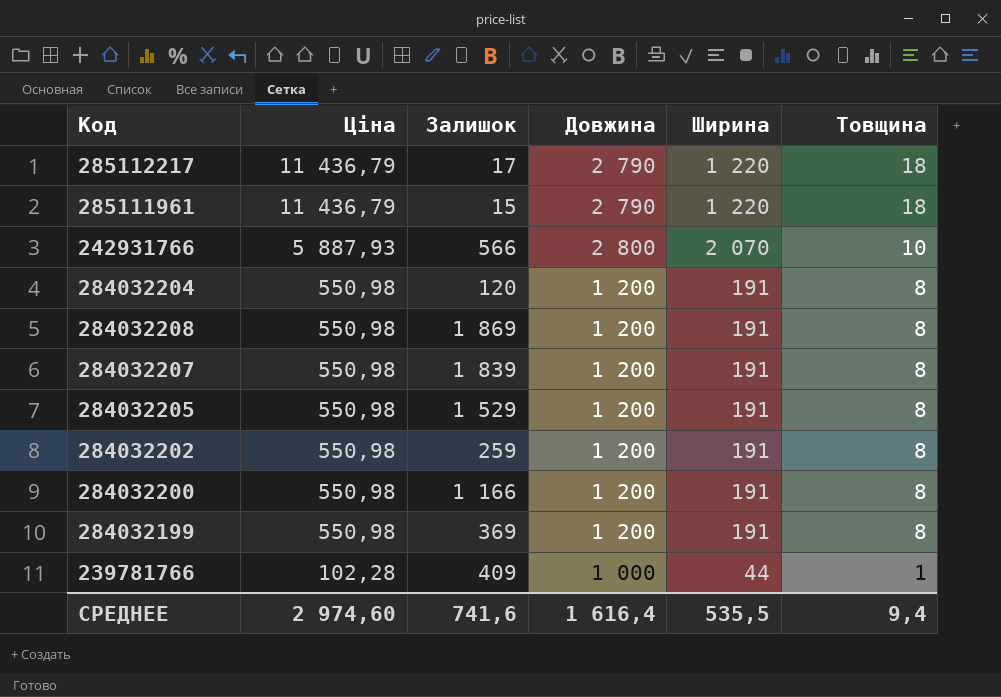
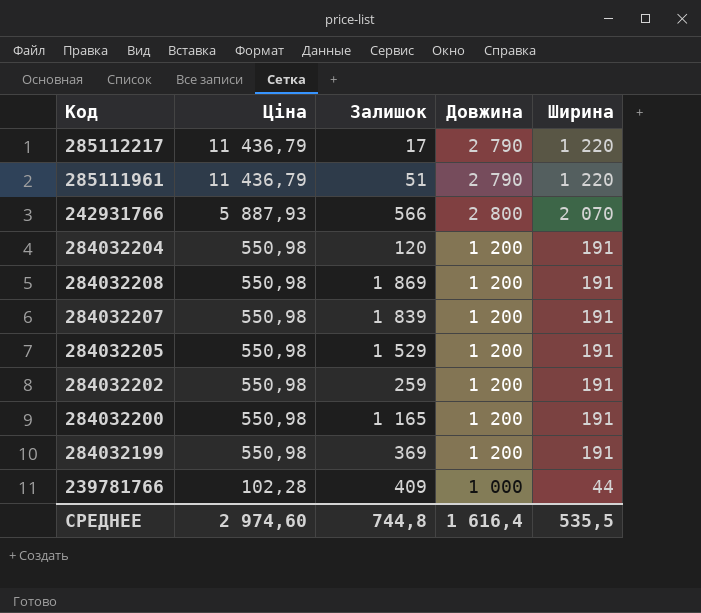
column Товщина | position: 6 -> none
285111961 | Залишок: 15 -> 51
284032200 | Залишок: 1 166 -> 1 165
СРЕДНЕЕ | Залишок: 741,6 -> 744,8

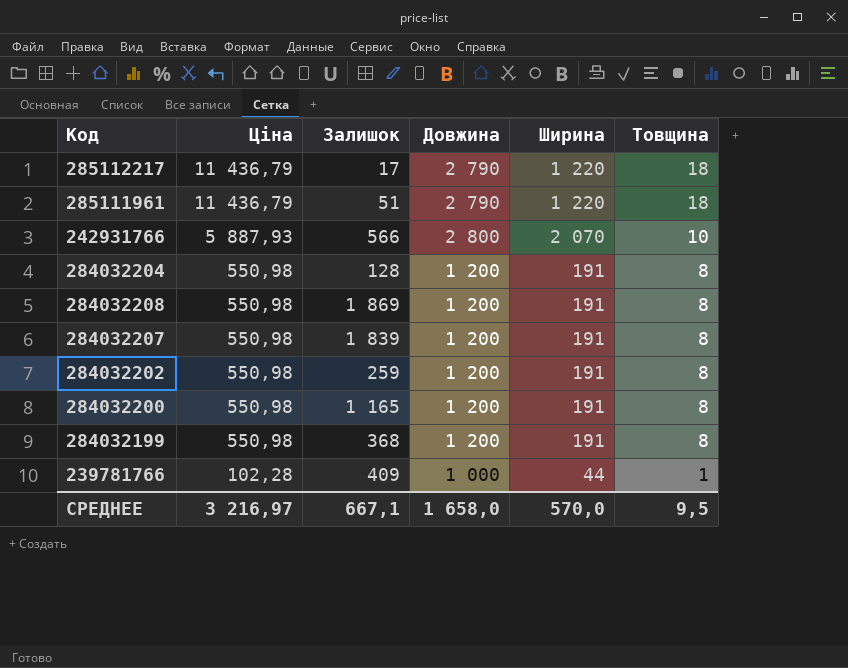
column Товщина | position: none -> 6
row 284032205: 550,98 | 1 529 | 1 200 | 191 -> none
284032204 | Залишок: 120 -> 128
284032199 | Залишок: 369 -> 368
СРЕДНЕЕ | Ціна: 2 974,60 -> 3 216,97
СРЕДНЕЕ | Залишок: 744,8 -> 667,1
СРЕДНЕЕ | Довжина: 1 616,4 -> 1 658,0
СРЕДНЕЕ | Ширина: 535,5 -> 570,0

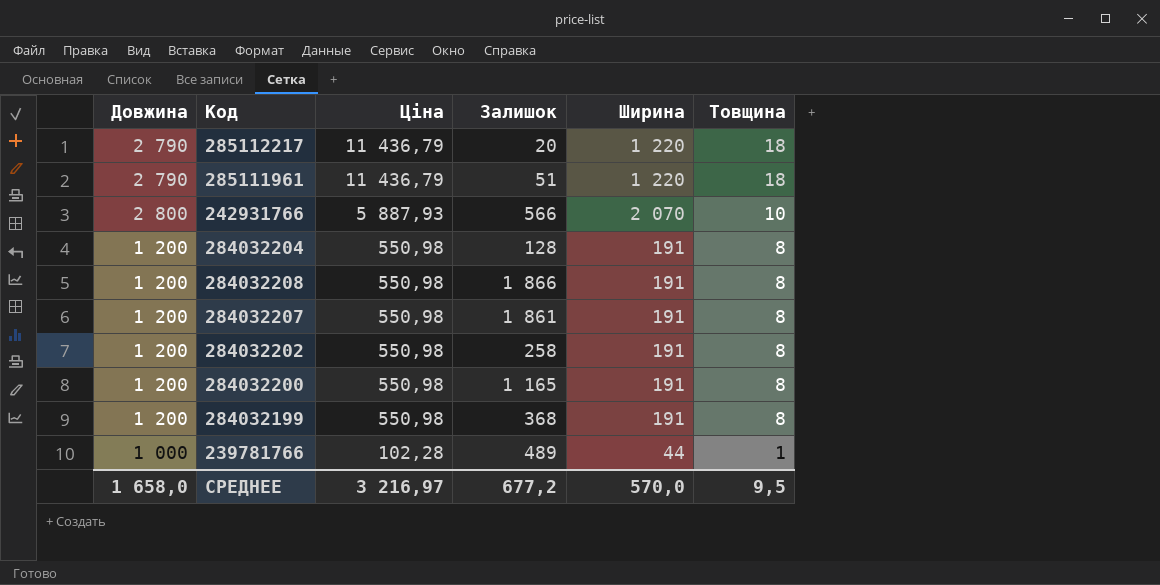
column Довжина | position: 4 -> 1
285112217 | Залишок: 17 -> 20
284032208 | Залишок: 1 869 -> 1 866
284032207 | Залишок: 1 839 -> 1 861
284032202 | Залишок: 259 -> 258
239781766 | Залишок: 409 -> 489
СРЕДНЕЕ | Залишок: 667,1 -> 677,2

